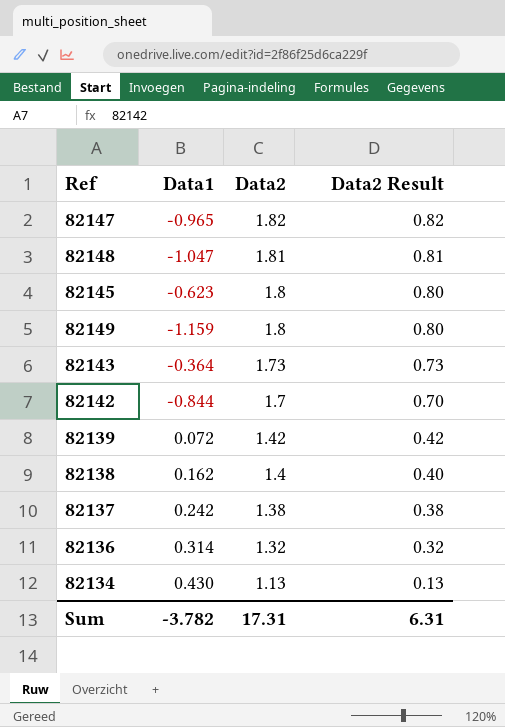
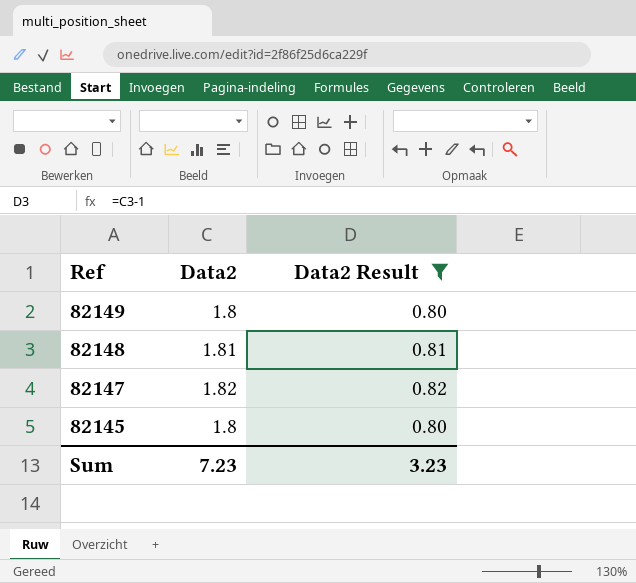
filter: none -> Data2 Result >= 0.80
row order: Data2 descending -> Ref descending
column Data1 | position: 2 -> none
Sum | Data2: 17.31 -> 7.23
Sum | Data2 Result: 6.31 -> 3.23

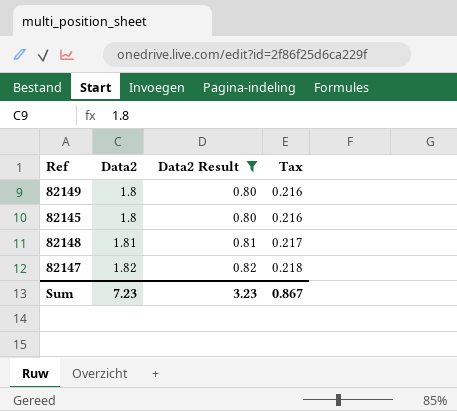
row order: Ref descending -> Data2 ascending
column Tax | formula: none -> [Data2] * 0.12

